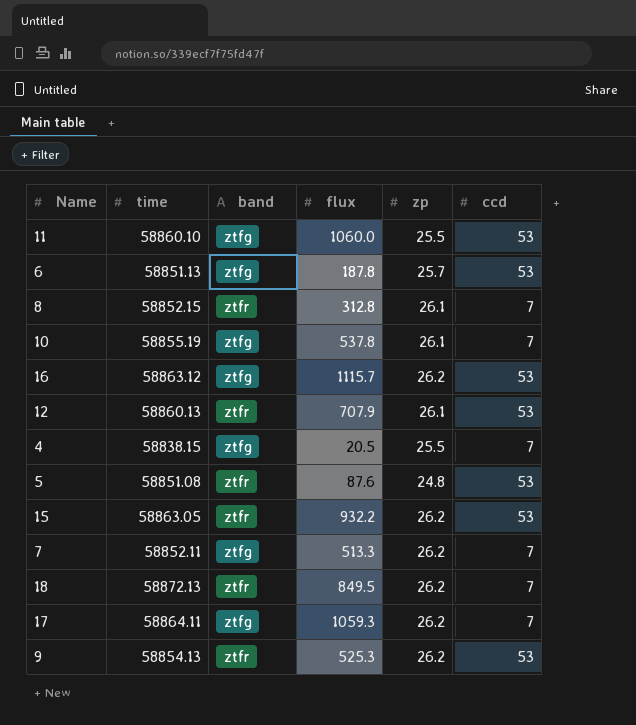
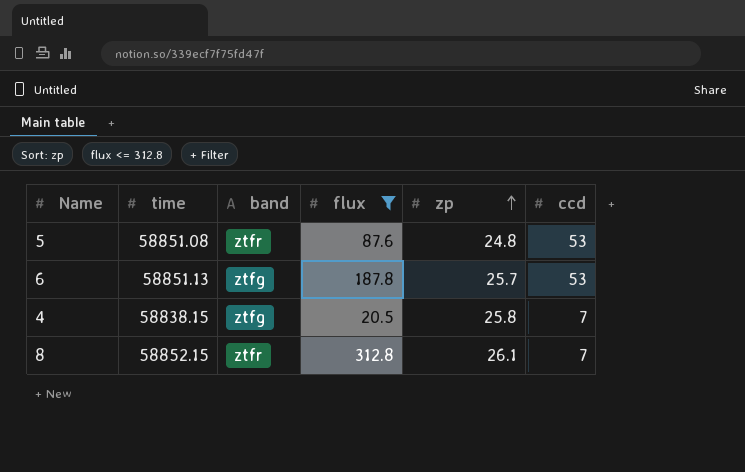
filter: none -> flux <= 312.8
row order: none -> zp ascending
4 | zp: 25.5 -> 25.8

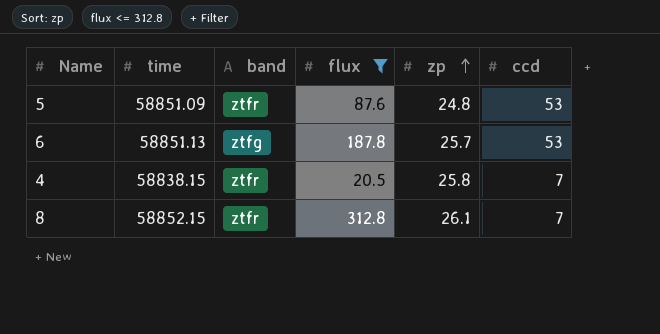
5 | time: 58851.08 -> 58851.09
4 | band: ztfg -> ztfr

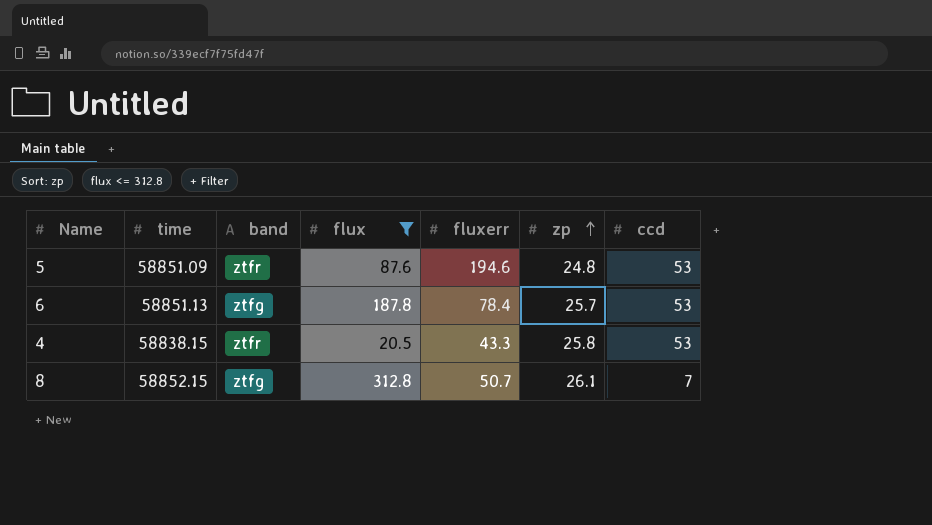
column fluxerr | position: none -> 5
4 | ccd: 7 -> 53
8 | band: ztfr -> ztfg

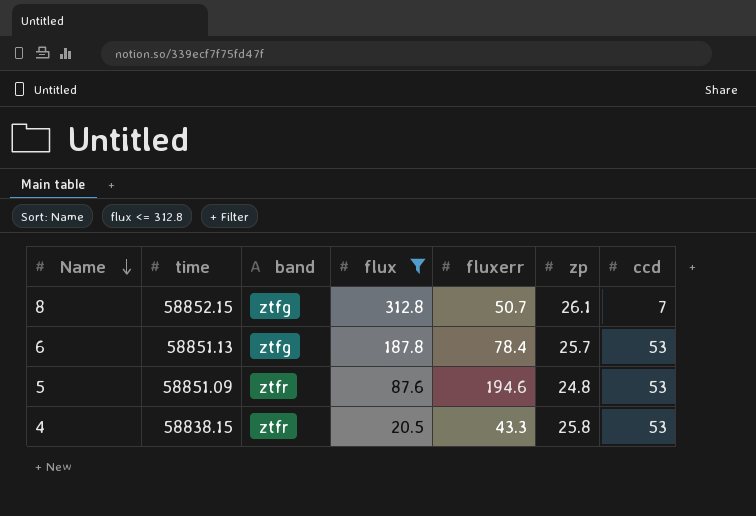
row order: zp ascending -> Name descending

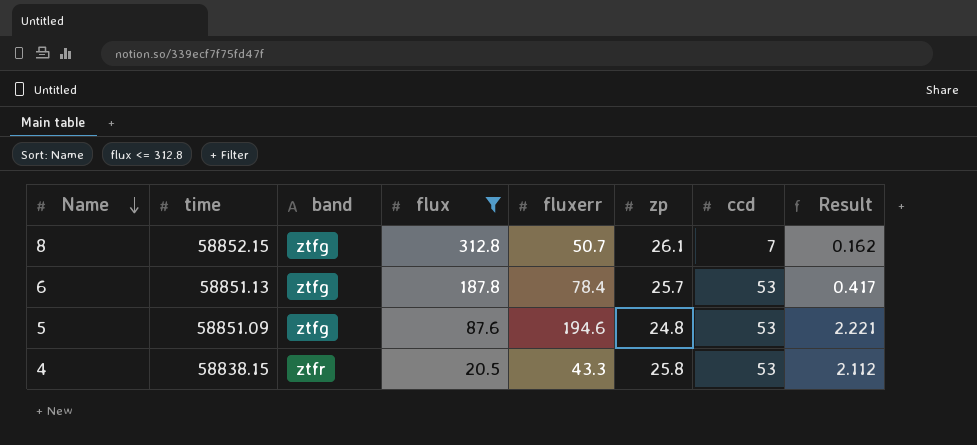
column Result | formula: none -> [fluxerr] / [flux]
5 | band: ztfr -> ztfg

